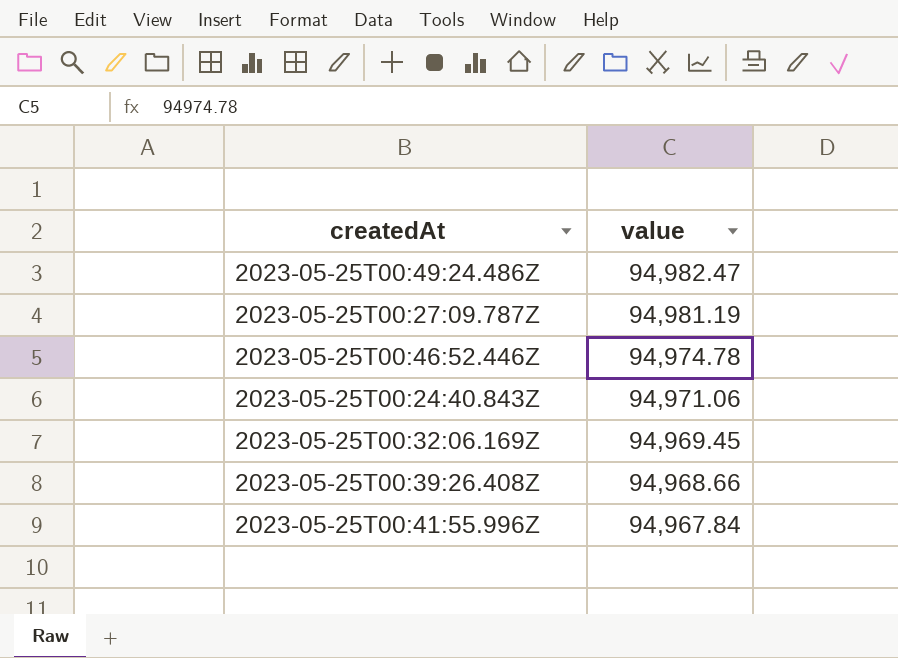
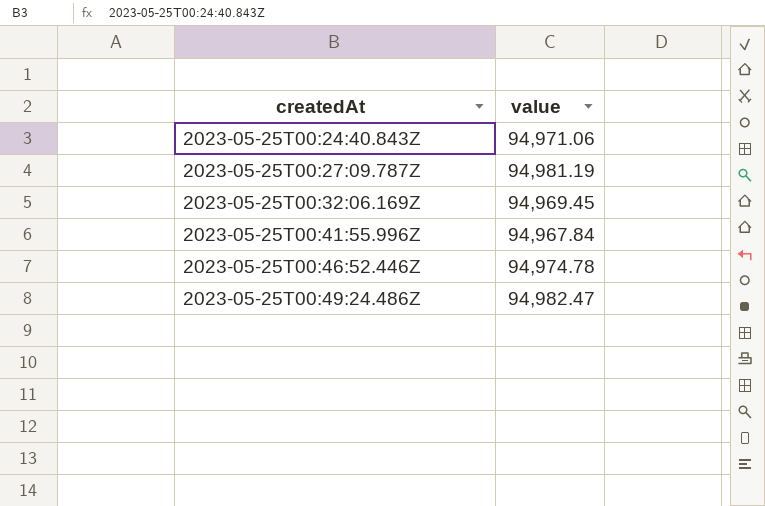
row order: value descending -> createdAt ascending
row 2023-05-25T00:39:26.408Z: 94,968.66 -> none

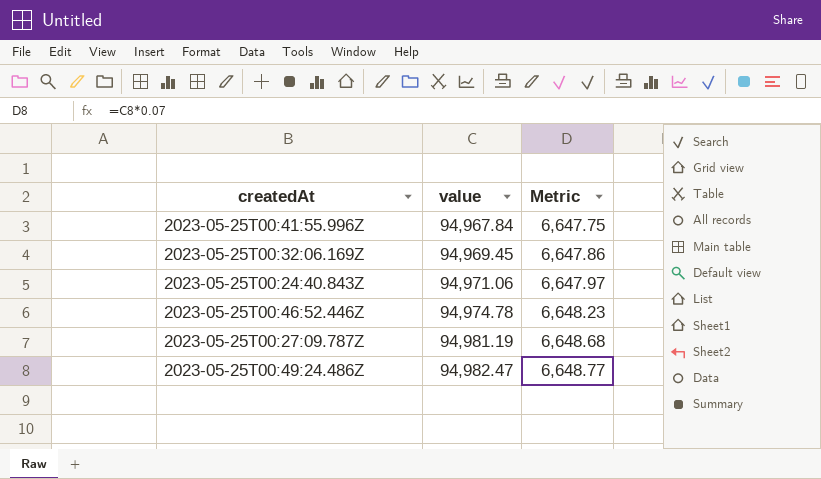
row order: createdAt ascending -> value ascending
column Metric | formula: none -> [value] * 0.07

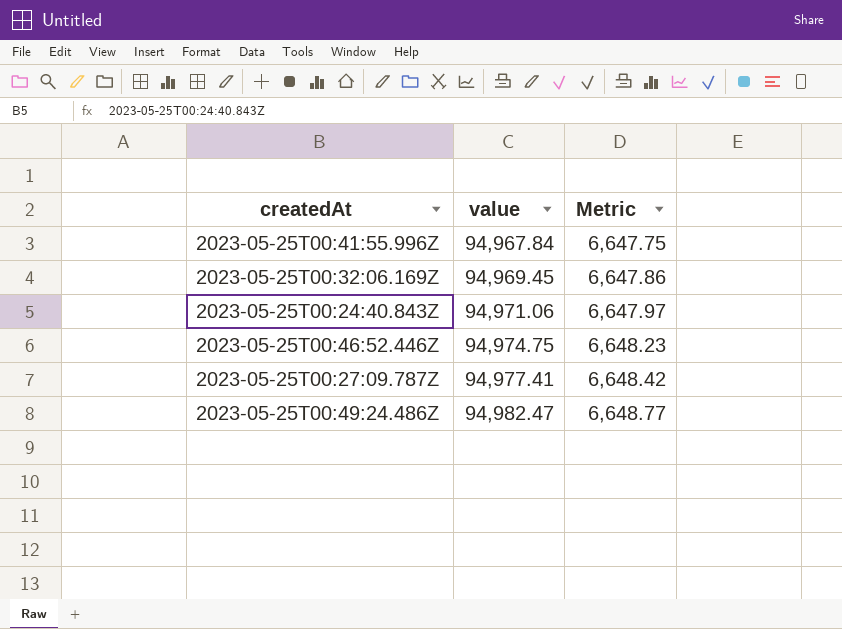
2023-05-25T00:46:52.446Z | value: 94,974.78 -> 94,974.75
2023-05-25T00:27:09.787Z | value: 94,981.19 -> 94,977.41
2023-05-25T00:27:09.787Z | Metric: 6,648.68 -> 6,648.42

